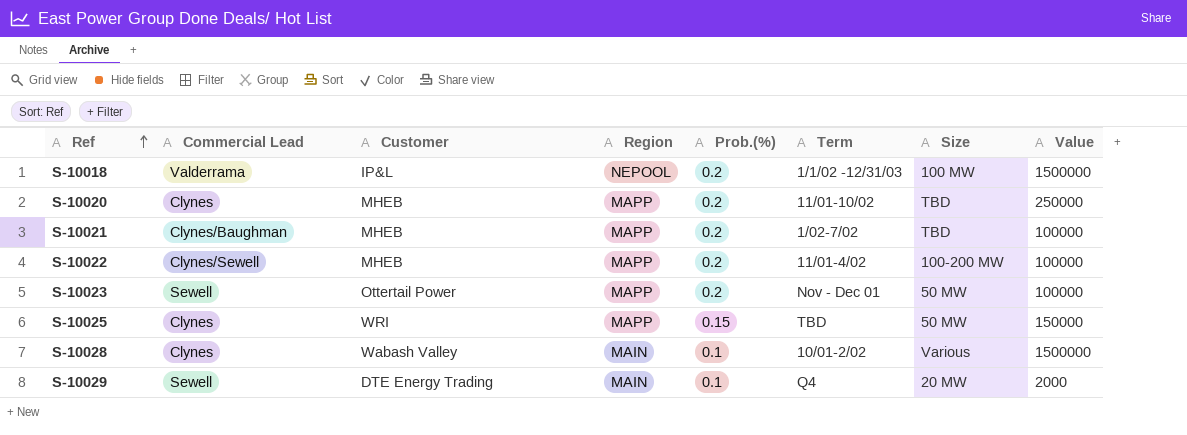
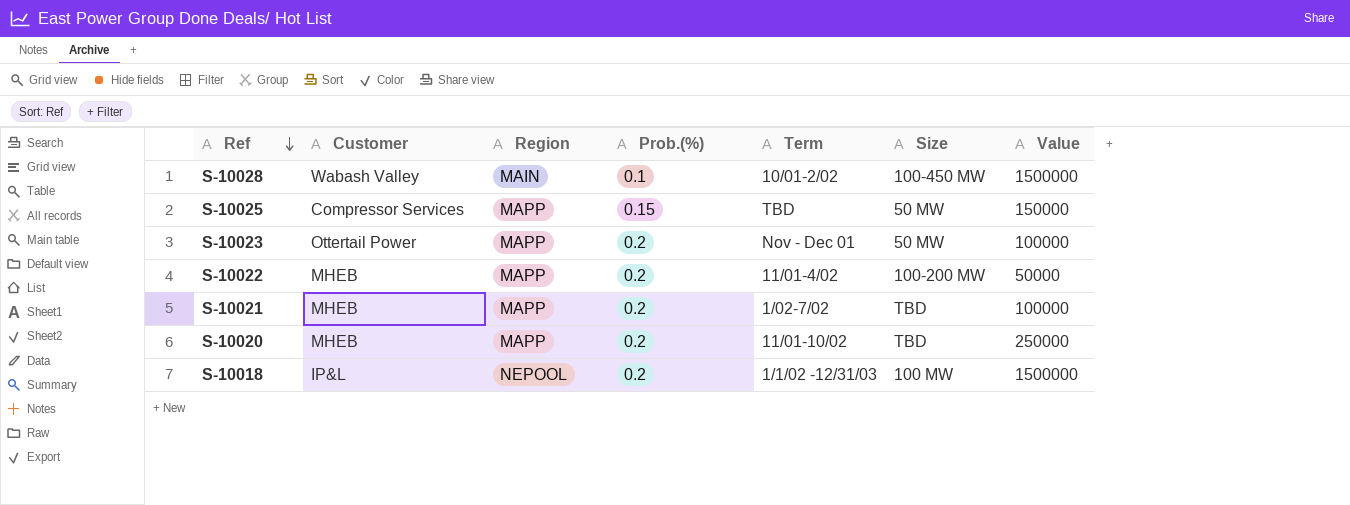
row order: Ref ascending -> Ref descending
column Commercial Lead | position: 2 -> none
row S-10029: Sewell | DTE Energy Trading | MAIN | 0.1 | Q4 | 20 MW | 2000 -> none
S-10028 | Size: Various -> 100-450 MW
S-10025 | Customer: WRI -> Compressor Services
S-10022 | Value: 100000 -> 50000

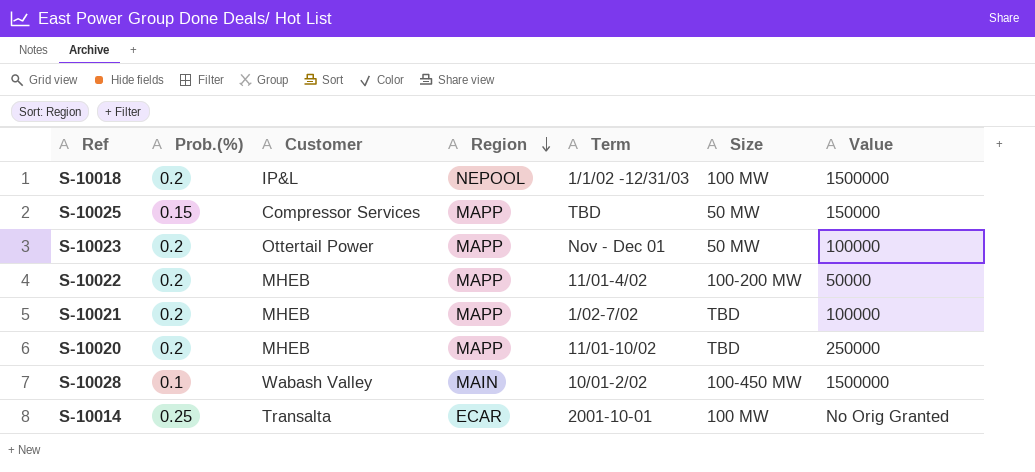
row order: Ref descending -> Region descending
column Prob.(%) | position: 4 -> 2
row S-10014: none -> 0.25 | Transalta | ECAR | 2001-10-01 | 100 MW | No Orig Granted

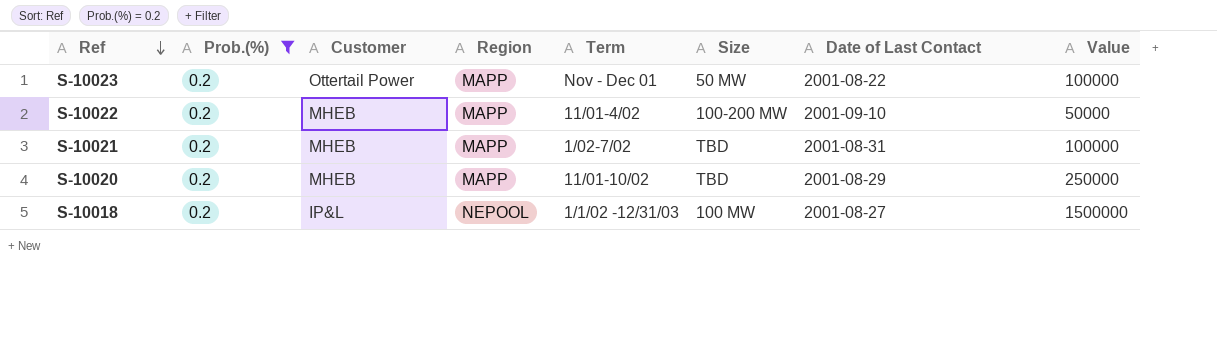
filter: none -> Prob.(%) = 0.2
row order: Region descending -> Ref descending
column Date of Last Contact | position: none -> 7

